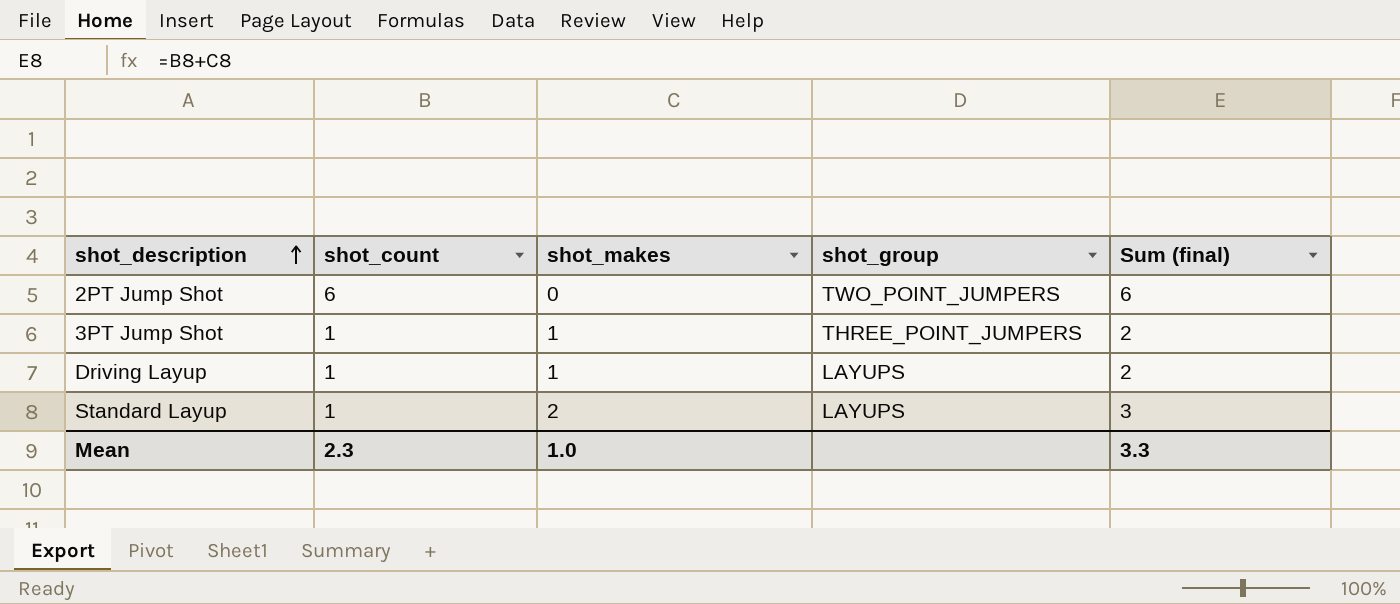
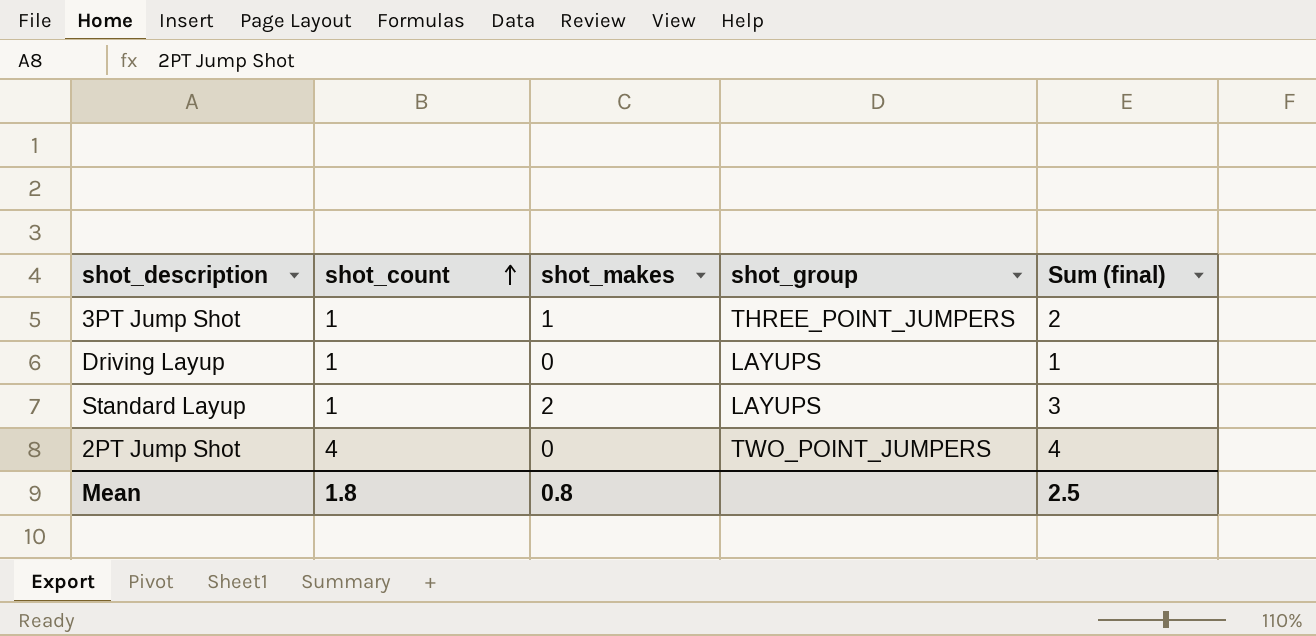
row order: shot_description ascending -> shot_count ascending
Driving Layup | shot_makes: 1 -> 0
Driving Layup | Sum (final): 2 -> 1
2PT Jump Shot | shot_count: 6 -> 4
2PT Jump Shot | Sum (final): 6 -> 4
Mean | shot_count: 2.3 -> 1.8
Mean | shot_makes: 1.0 -> 0.8
Mean | Sum (final): 3.3 -> 2.5

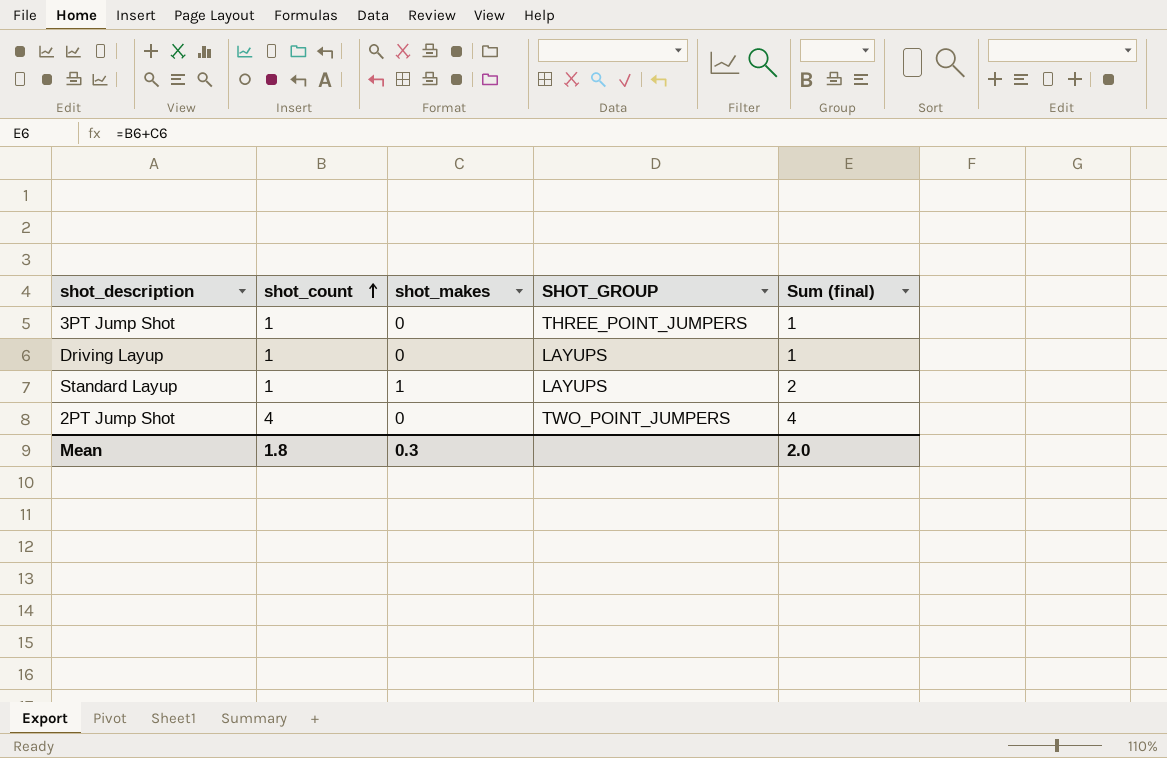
column name: shot_group -> SHOT_GROUP
3PT Jump Shot | shot_makes: 1 -> 0
3PT Jump Shot | Sum (final): 2 -> 1
Standard Layup | shot_makes: 2 -> 1
Standard Layup | Sum (final): 3 -> 2
Mean | shot_makes: 0.8 -> 0.3
Mean | Sum (final): 2.5 -> 2.0

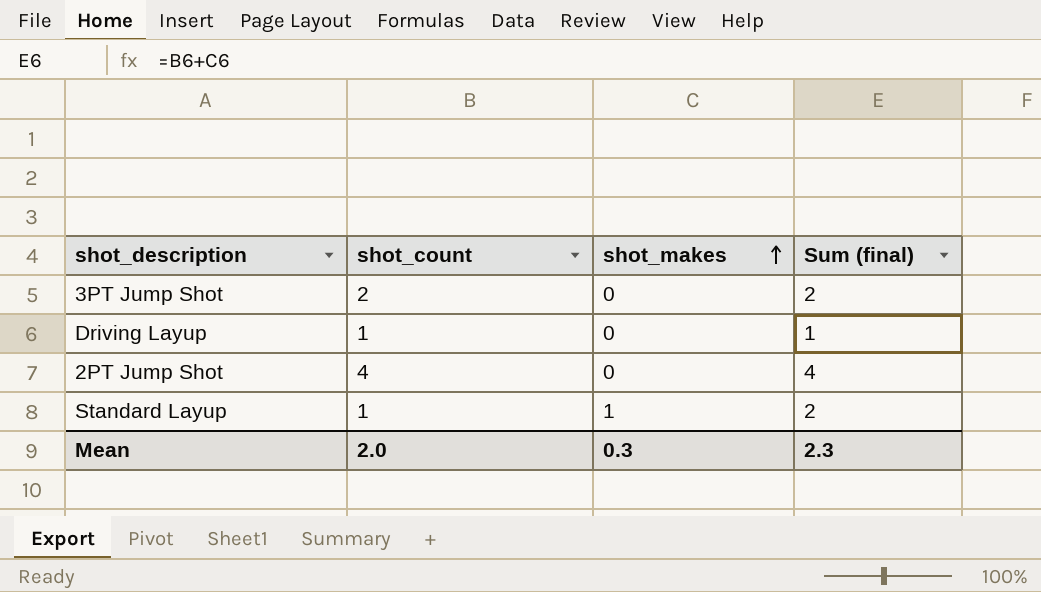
row order: shot_count ascending -> shot_makes ascending
column SHOT_GROUP | position: 4 -> none
3PT Jump Shot | shot_count: 1 -> 2
3PT Jump Shot | Sum (final): 1 -> 2
Mean | shot_count: 1.8 -> 2.0
Mean | Sum (final): 2.0 -> 2.3

